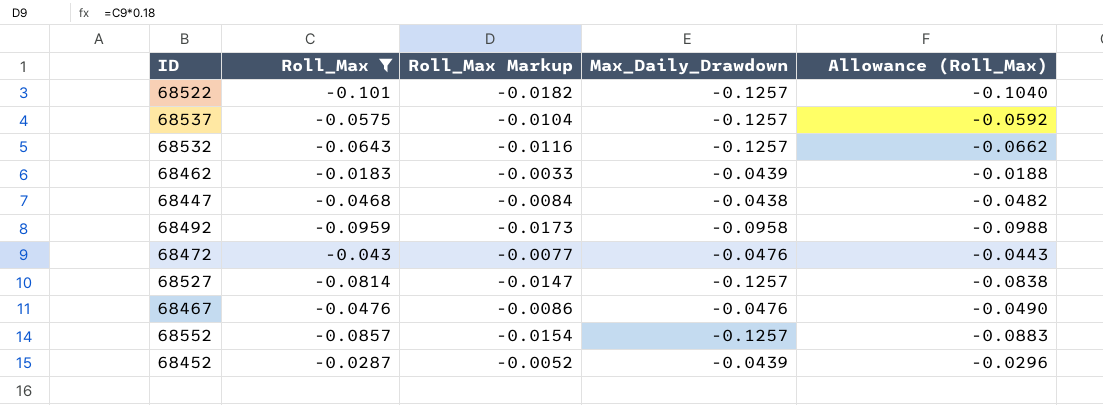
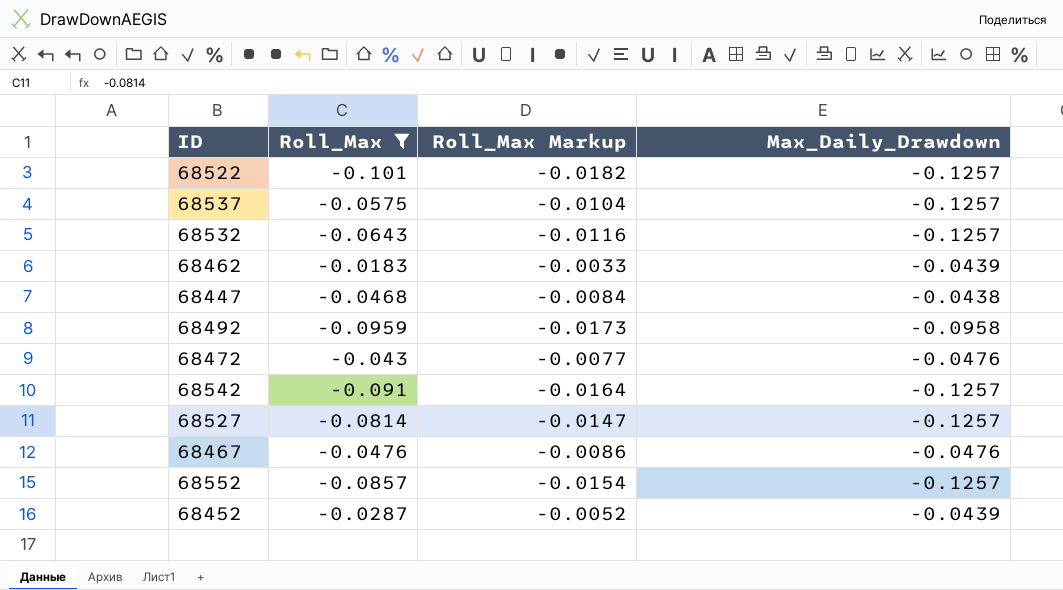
column Allowance (Roll_Max) | formula: [Roll_Max] * 1.03 -> none
row 68542: none -> -0.091 | -0.0164 | -0.1257

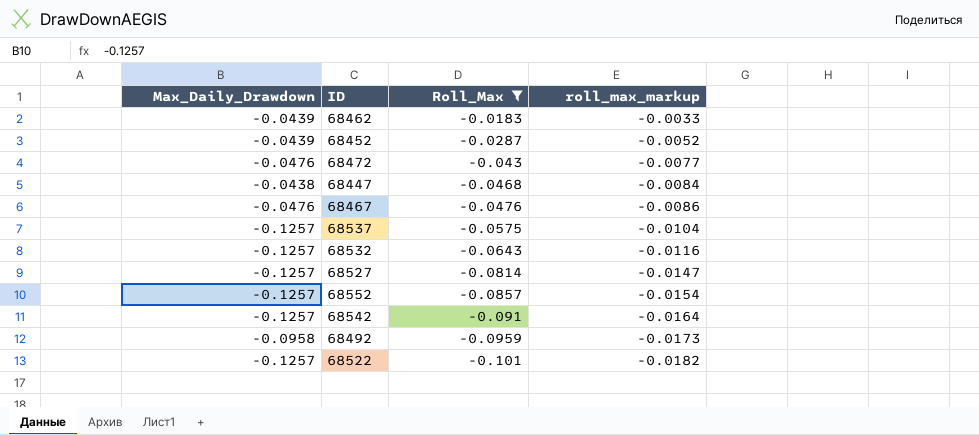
row order: none -> Roll_Max descending
column Max_Daily_Drawdown | position: 4 -> 1
column name: Roll_Max Markup -> roll_max_markup

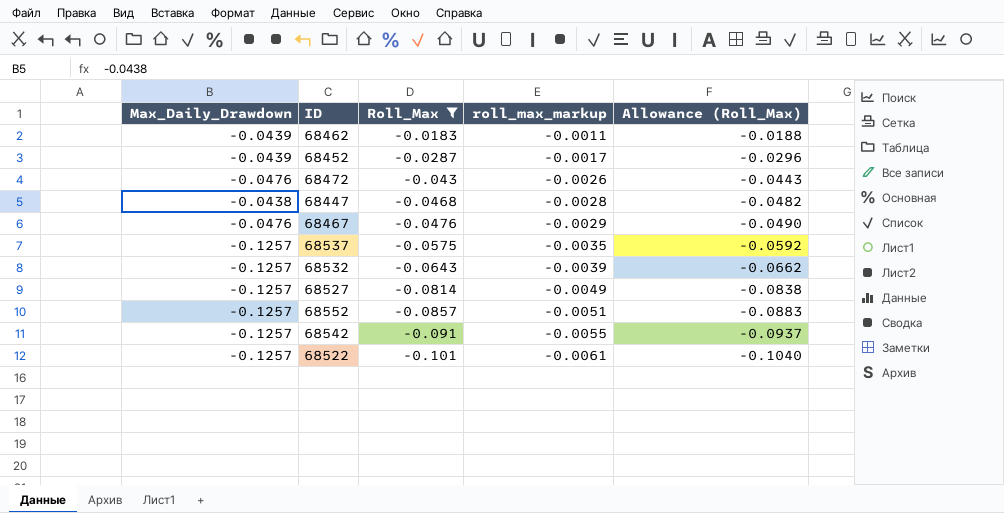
column roll_max_markup | formula: [Roll_Max] * 0.18 -> [Roll_Max] * 0.06
column Allowance (Roll_Max) | formula: none -> [Roll_Max] * 1.03
row 68492: -0.0958 | -0.0959 | -0.0173 -> none

